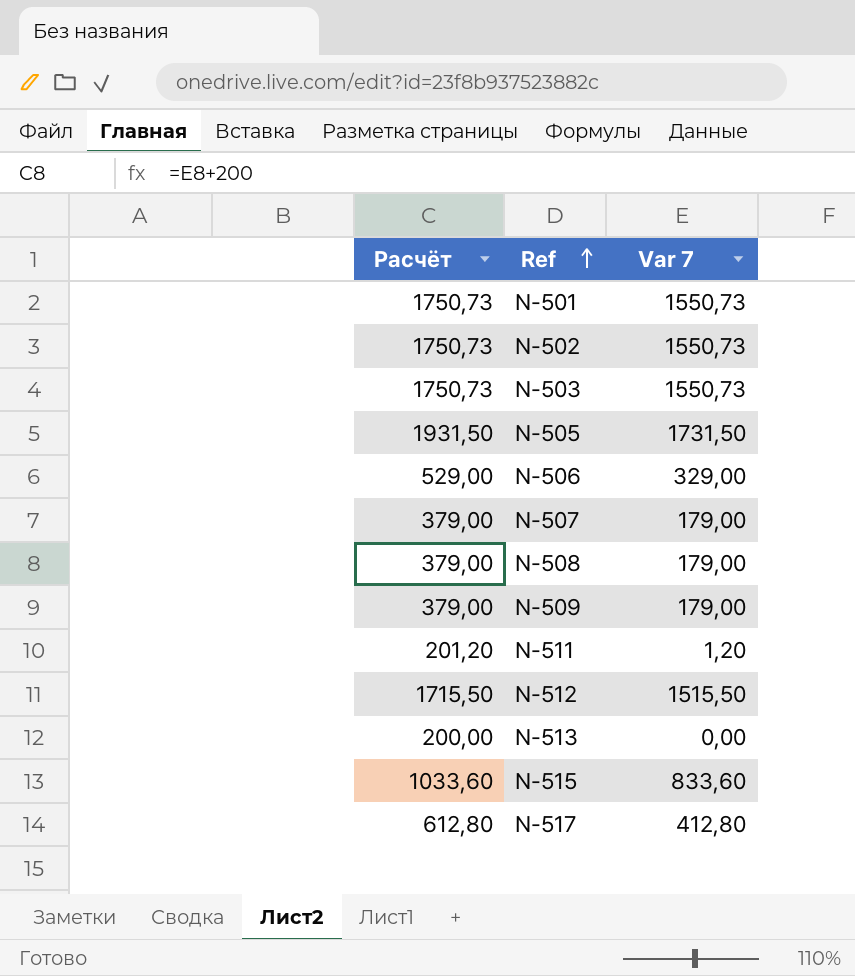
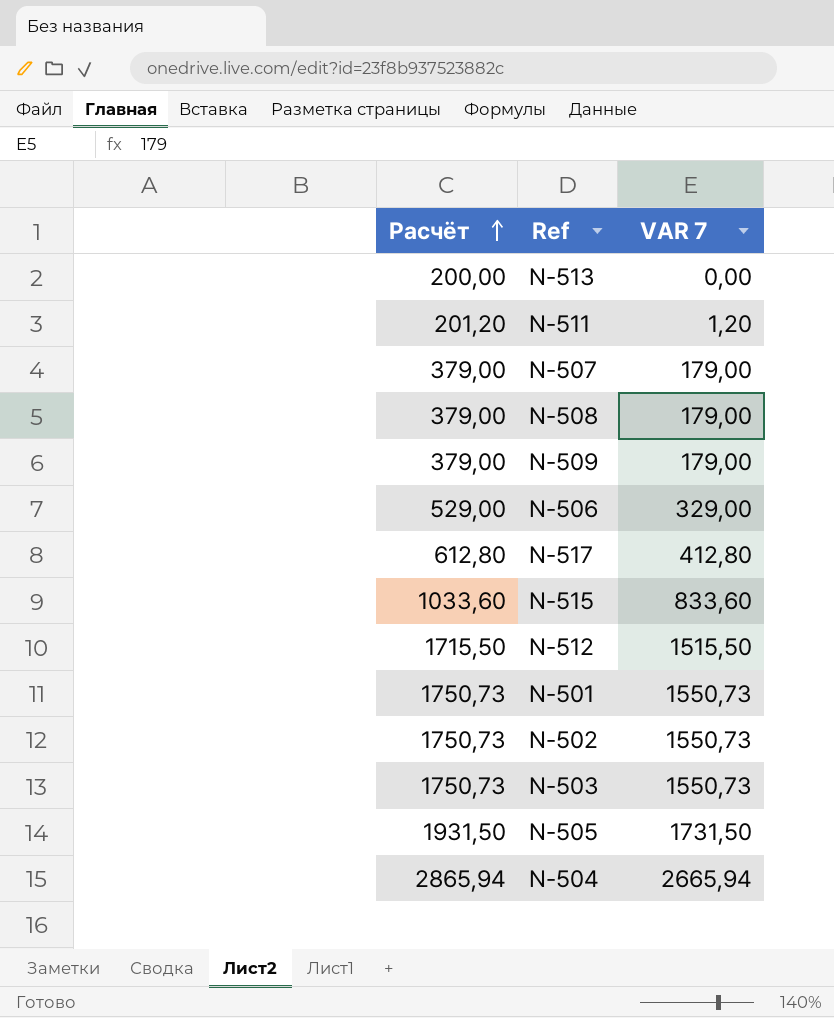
row order: Ref ascending -> Расчёт ascending
column name: Var 7 -> VAR 7
row N-504: none -> 2865,94 | 2665,94

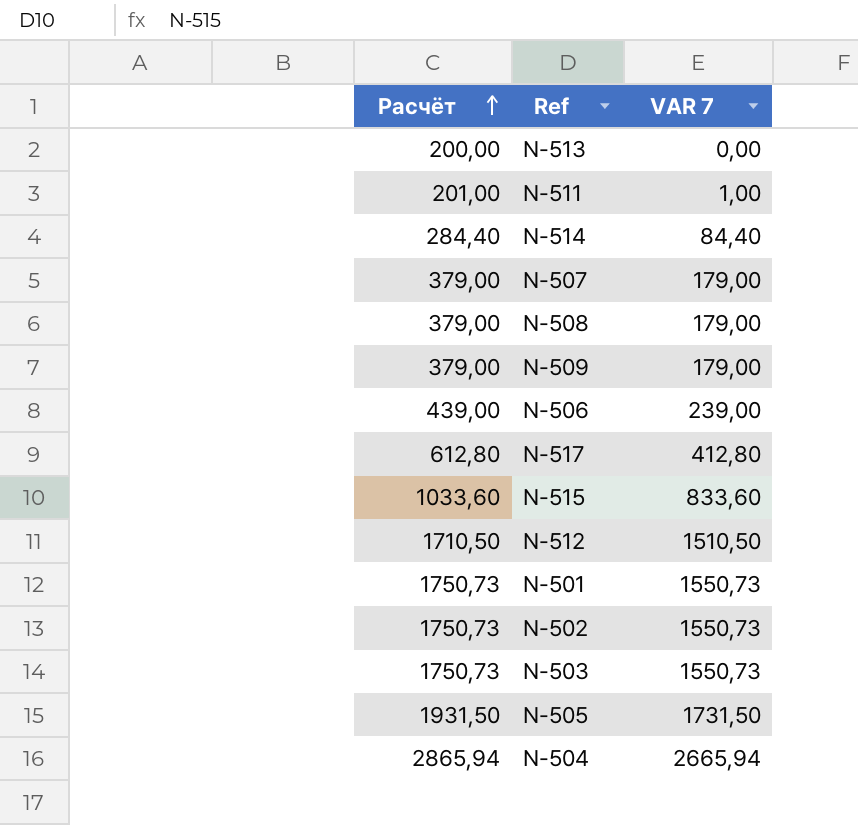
N-511 | Расчёт: 201,20 -> 201,00
N-511 | VAR 7: 1,20 -> 1,00
row N-514: none -> 284,40 | 84,40
N-506 | Расчёт: 529,00 -> 439,00
N-506 | VAR 7: 329,00 -> 239,00
N-512 | Расчёт: 1715,50 -> 1710,50
N-512 | VAR 7: 1515,50 -> 1510,50

